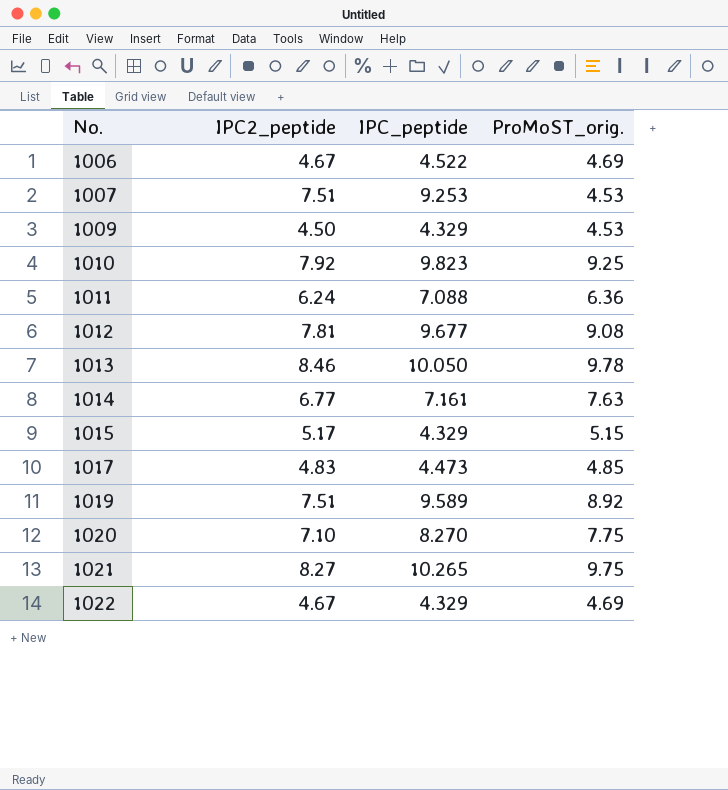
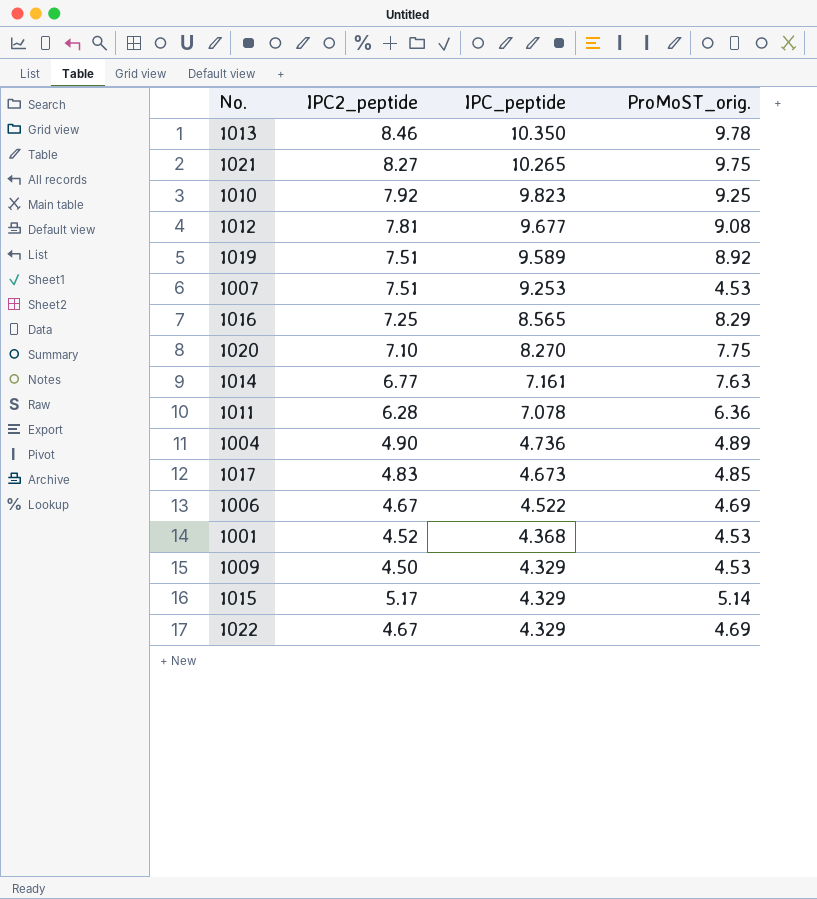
row order: No. ascending -> IPC_peptide descending
1013 | IPC_peptide: 10.050 -> 10.350
row 1016: none -> 7.25 | 8.565 | 8.29
1011 | IPC2_peptide: 6.24 -> 6.28
1011 | IPC_peptide: 7.088 -> 7.078
row 1004: none -> 4.90 | 4.736 | 4.89
1017 | IPC_peptide: 4.473 -> 4.673
row 1001: none -> 4.52 | 4.368 | 4.53
1015 | ProMoST_orig.: 5.15 -> 5.14

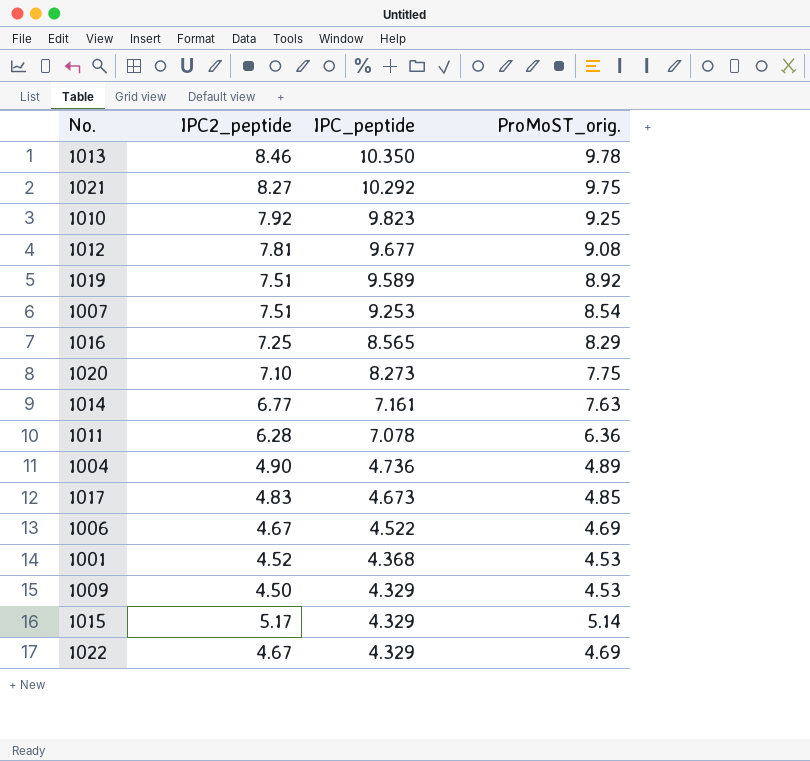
1021 | IPC_peptide: 10.265 -> 10.292
1007 | ProMoST_orig.: 4.53 -> 8.54
1020 | IPC_peptide: 8.270 -> 8.273

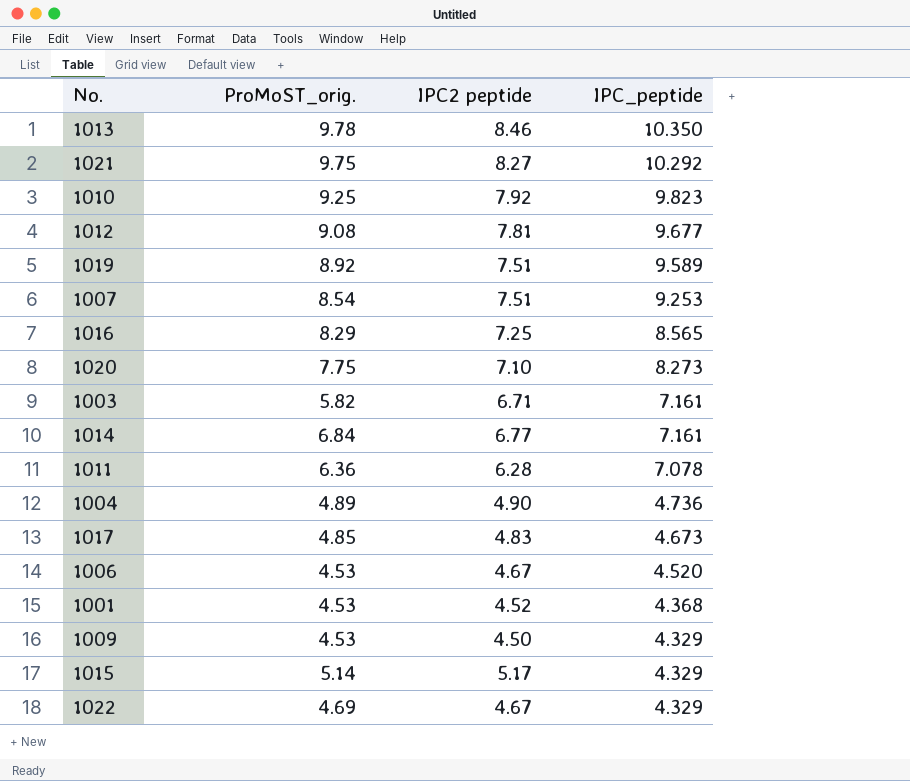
column ProMoST_orig. | position: 4 -> 2
column name: IPC2_peptide -> IPC2 peptide
row 1003: none -> 5.82 | 6.71 | 7.161
1014 | ProMoST_orig.: 7.63 -> 6.84
1006 | ProMoST_orig.: 4.69 -> 4.53
1006 | IPC_peptide: 4.522 -> 4.520

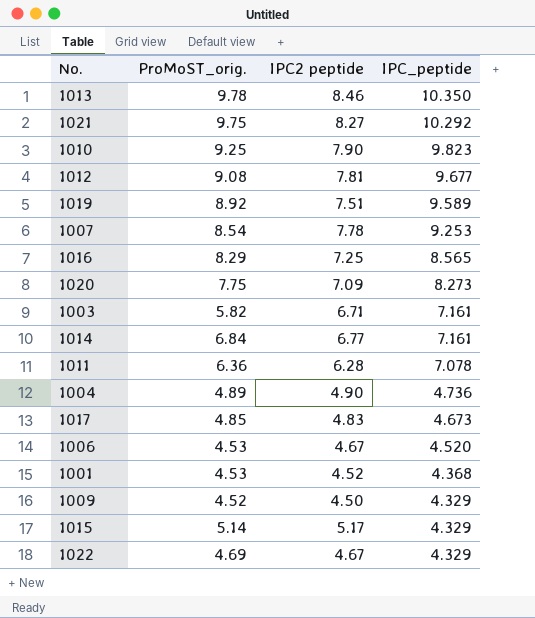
1010 | IPC2 peptide: 7.92 -> 7.90
1007 | IPC2 peptide: 7.51 -> 7.78
1020 | IPC2 peptide: 7.10 -> 7.09
1009 | ProMoST_orig.: 4.53 -> 4.52

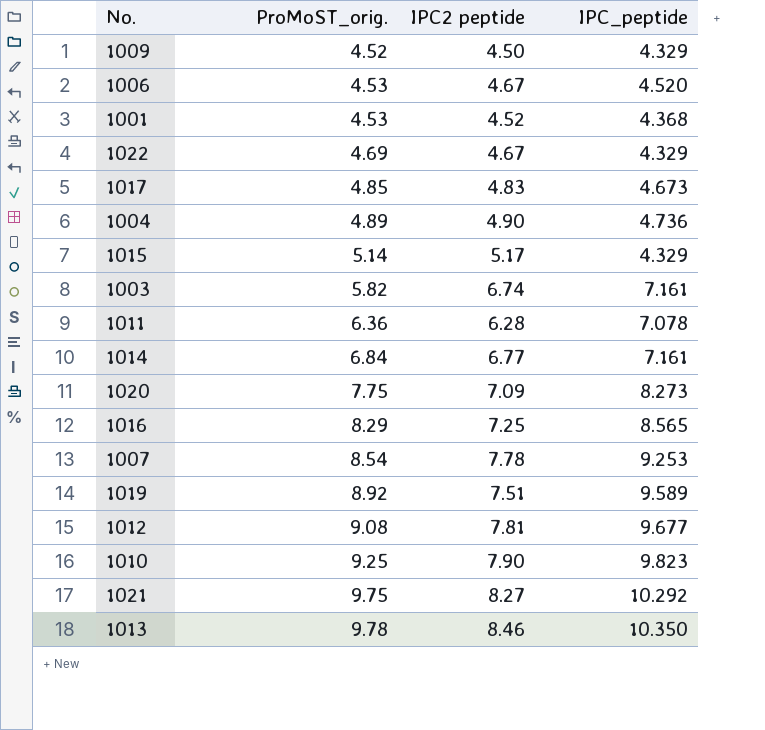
row order: IPC_peptide descending -> ProMoST_orig. ascending
1003 | IPC2 peptide: 6.71 -> 6.74

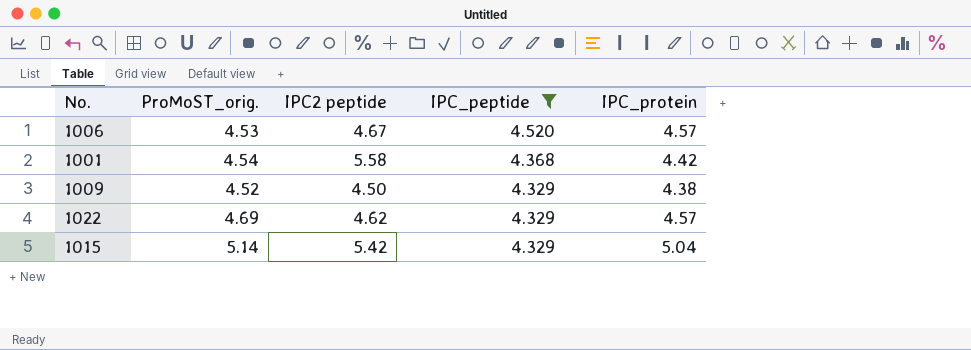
filter: none -> IPC_peptide <= 4.520
row order: ProMoST_orig. ascending -> IPC_peptide descending
column IPC_protein | position: none -> 5
1001 | ProMoST_orig.: 4.53 -> 4.54
1001 | IPC2 peptide: 4.52 -> 5.58
1022 | IPC2 peptide: 4.67 -> 4.62
1015 | IPC2 peptide: 5.17 -> 5.42

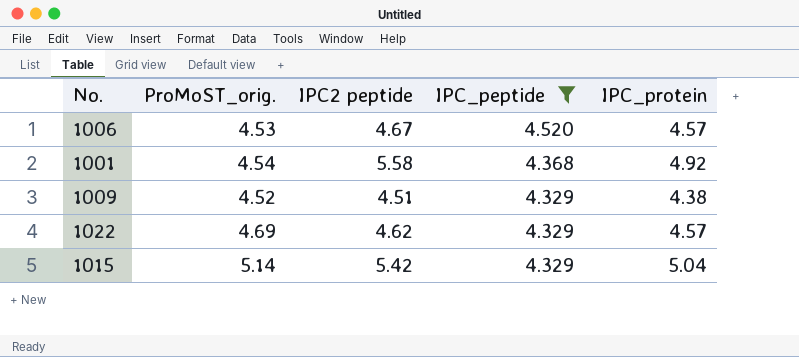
1001 | IPC_protein: 4.42 -> 4.92
1009 | IPC2 peptide: 4.50 -> 4.51

